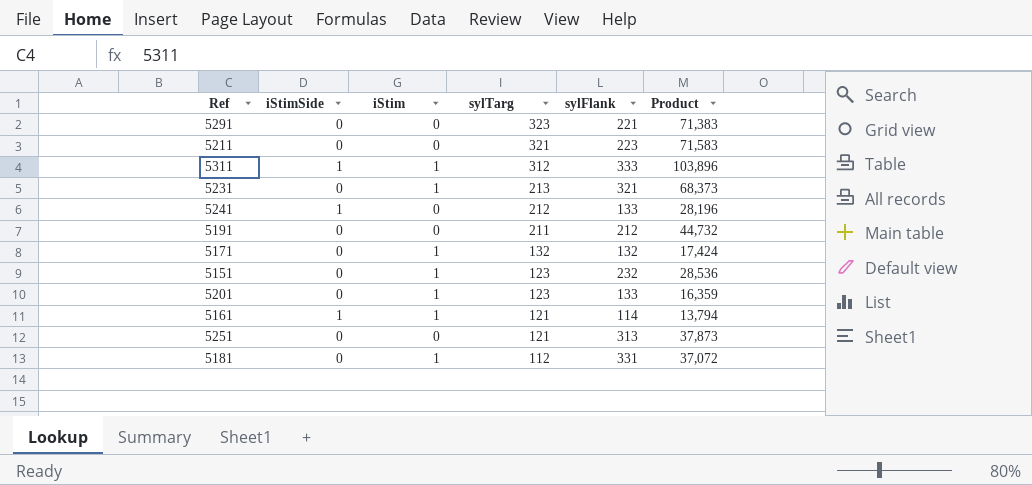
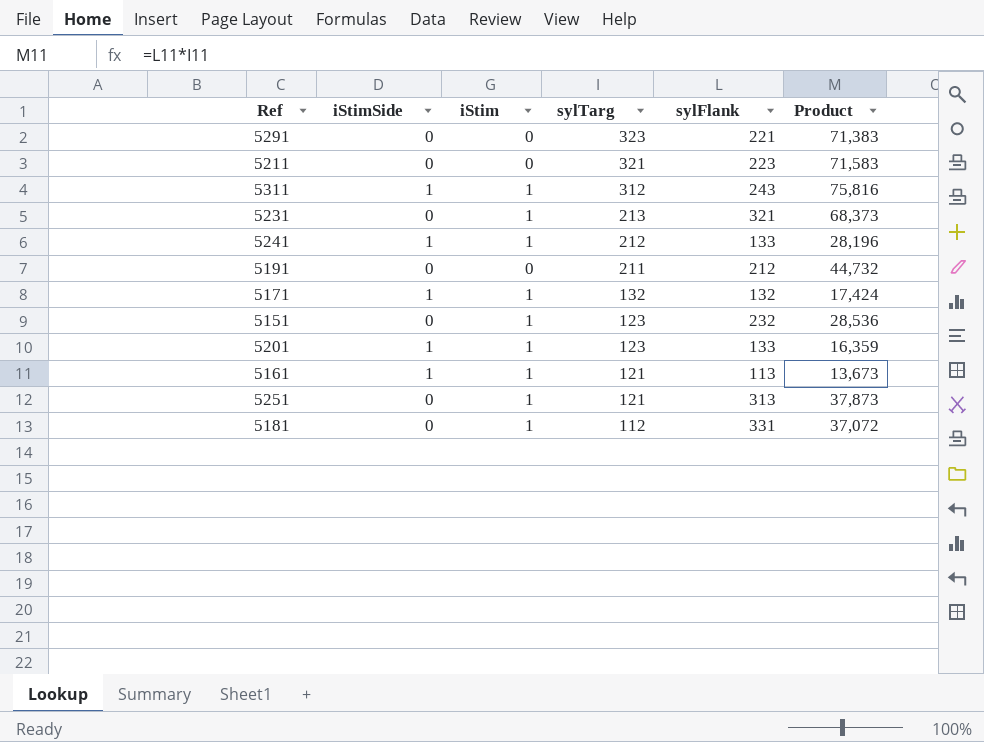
5311 | sylFlank: 333 -> 243
5311 | Product: 103,896 -> 75,816
5241 | iStim: 0 -> 1
5171 | iStimSide: 0 -> 1
5201 | iStimSide: 0 -> 1
5161 | sylFlank: 114 -> 113
5161 | Product: 13,794 -> 13,673
5251 | iStim: 0 -> 1

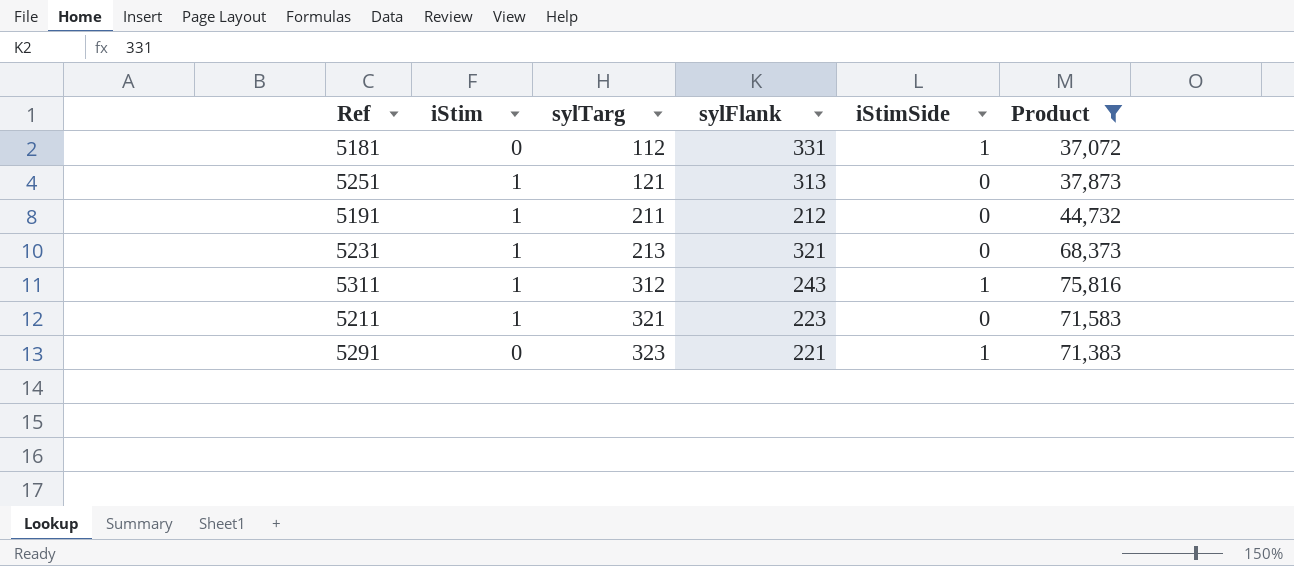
filter: none -> Product >= 37,072
row order: sylTarg descending -> sylTarg ascending
column iStimSide | position: 2 -> 5
5181 | iStim: 1 -> 0
5181 | iStimSide: 0 -> 1
5191 | iStim: 0 -> 1
5211 | iStim: 0 -> 1
5291 | iStimSide: 0 -> 1

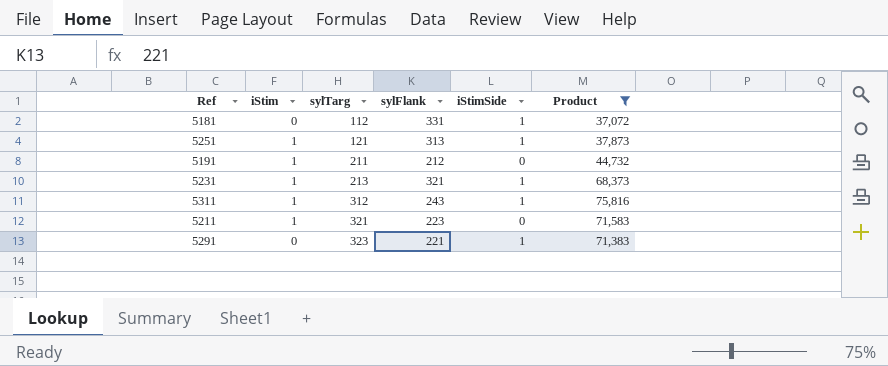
5251 | iStimSide: 0 -> 1
5231 | iStimSide: 0 -> 1

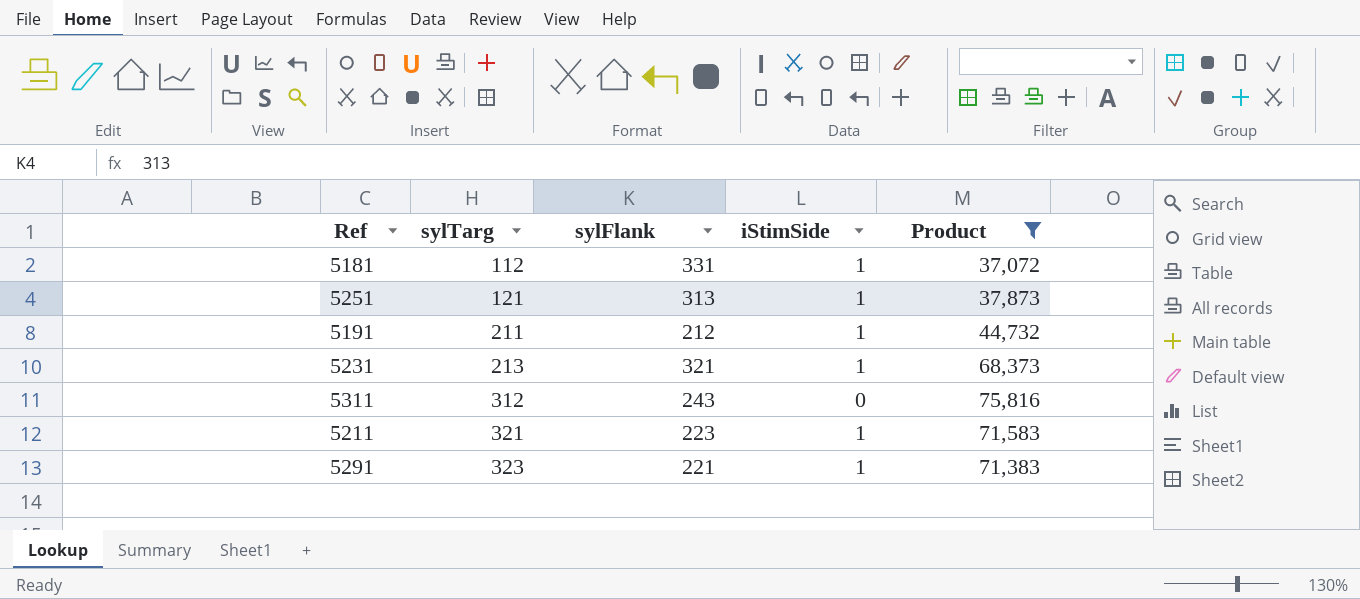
column iStim | position: 2 -> none
5191 | iStimSide: 0 -> 1
5311 | iStimSide: 1 -> 0
5211 | iStimSide: 0 -> 1

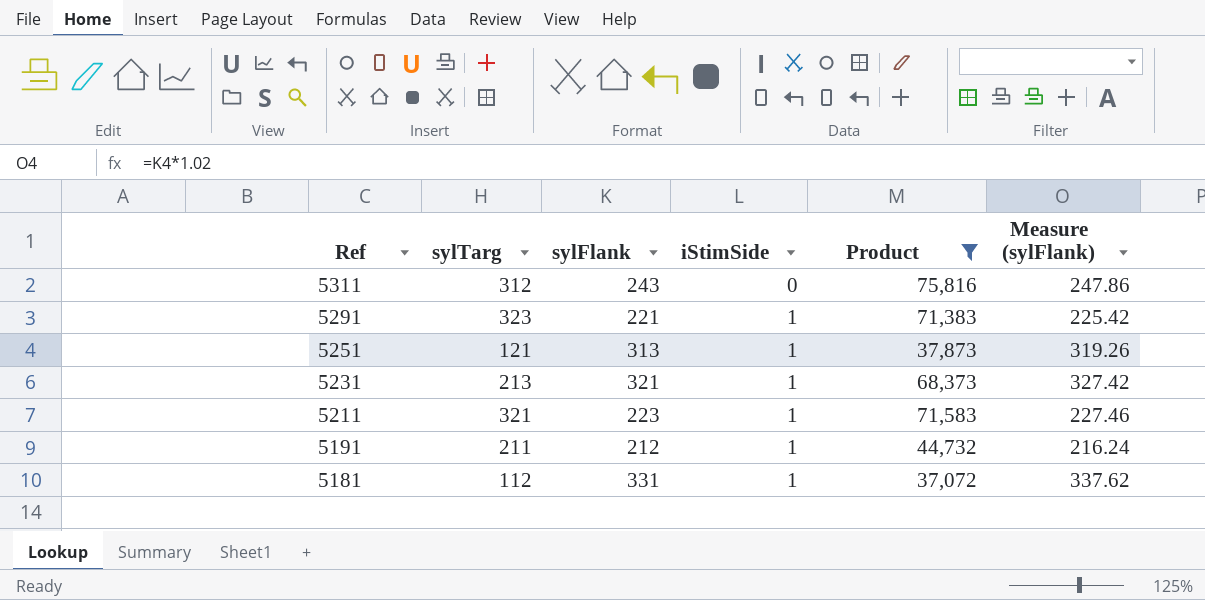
row order: sylTarg ascending -> Ref descending
column Measure (sylFlank) | formula: none -> [sylFlank] * 1.02

